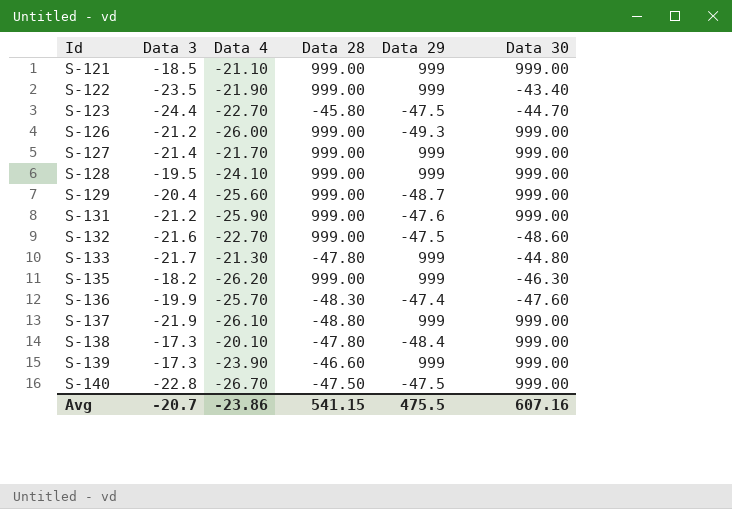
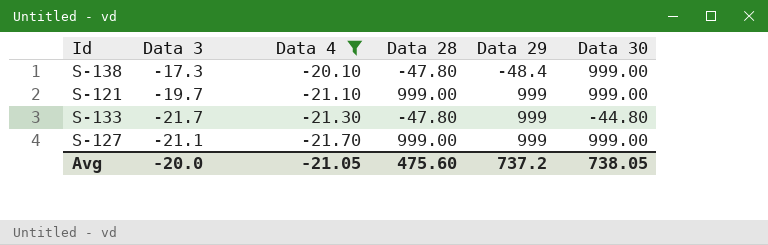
filter: none -> Data 4 >= -21.70
row order: Id ascending -> Data 4 descending
S-121 | Data 3: -18.5 -> -19.7
S-127 | Data 3: -21.4 -> -21.1
Avg | Data 3: -20.7 -> -20.0
Avg | Data 4: -23.86 -> -21.05
Avg | Data 28: 541.15 -> 475.60
Avg | Data 29: 475.5 -> 737.2
Avg | Data 30: 607.16 -> 738.05

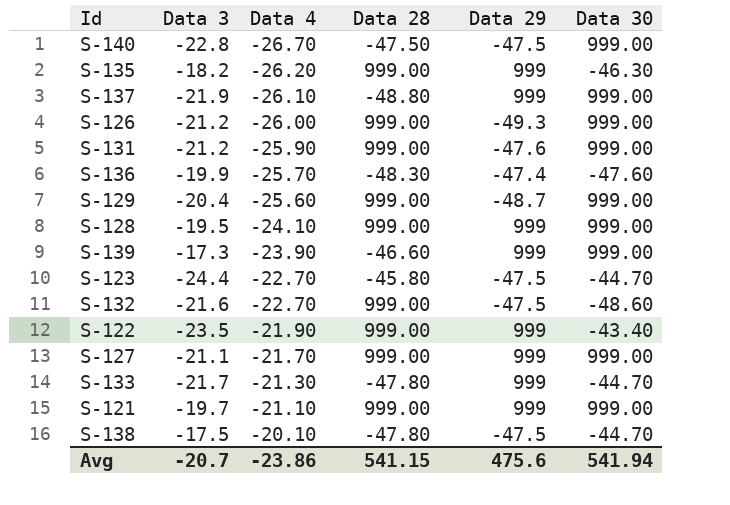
filter: Data 4 >= -21.70 -> none
row order: Data 4 descending -> Data 4 ascending
S-133 | Data 30: -44.80 -> -44.70
S-138 | Data 3: -17.3 -> -17.5
S-138 | Data 29: -48.4 -> -47.5
S-138 | Data 30: 999.00 -> -44.70
Avg | Data 3: -20.0 -> -20.7
Avg | Data 4: -21.05 -> -23.86
Avg | Data 28: 475.60 -> 541.15
Avg | Data 29: 737.2 -> 475.6
Avg | Data 30: 738.05 -> 541.94

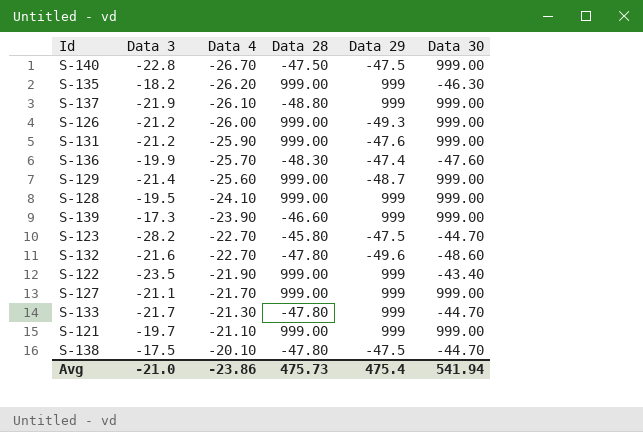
S-129 | Data 3: -20.4 -> -21.4
S-123 | Data 3: -24.4 -> -28.2
S-132 | Data 28: 999.00 -> -47.80
S-132 | Data 29: -47.5 -> -49.6
Avg | Data 3: -20.7 -> -21.0
Avg | Data 28: 541.15 -> 475.73
Avg | Data 29: 475.6 -> 475.4

